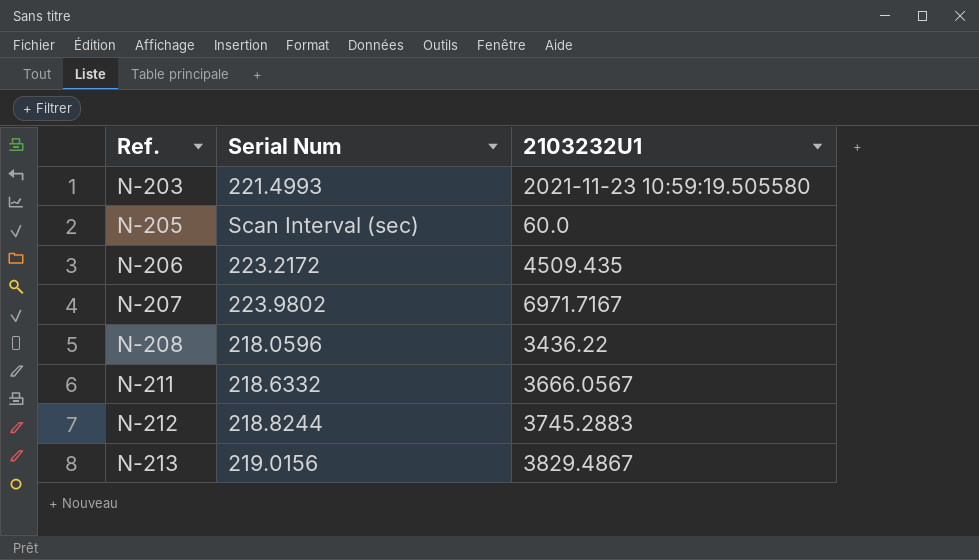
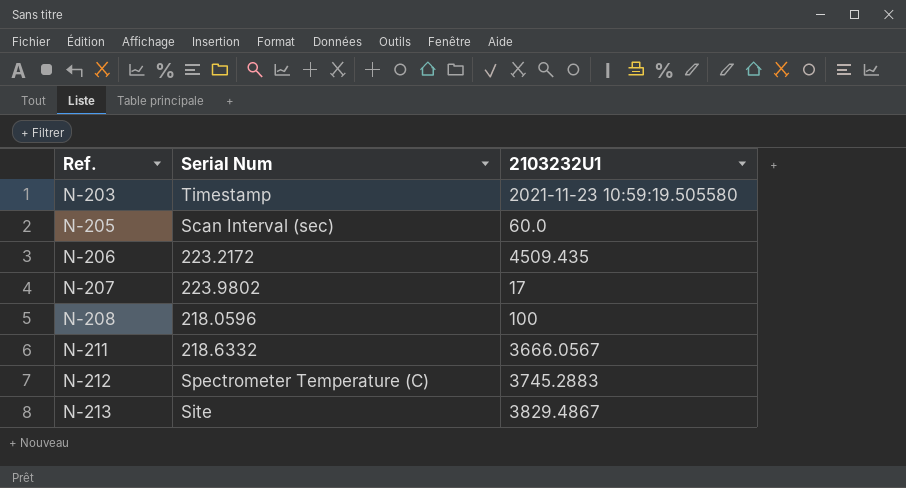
N-203 | Serial Num: 221.4993 -> Timestamp
N-207 | 2103232U1: 6971.7167 -> 17
N-208 | 2103232U1: 3436.22 -> 100
N-212 | Serial Num: 218.8244 -> Spectrometer Temperature (C)
N-213 | Serial Num: 219.0156 -> Site

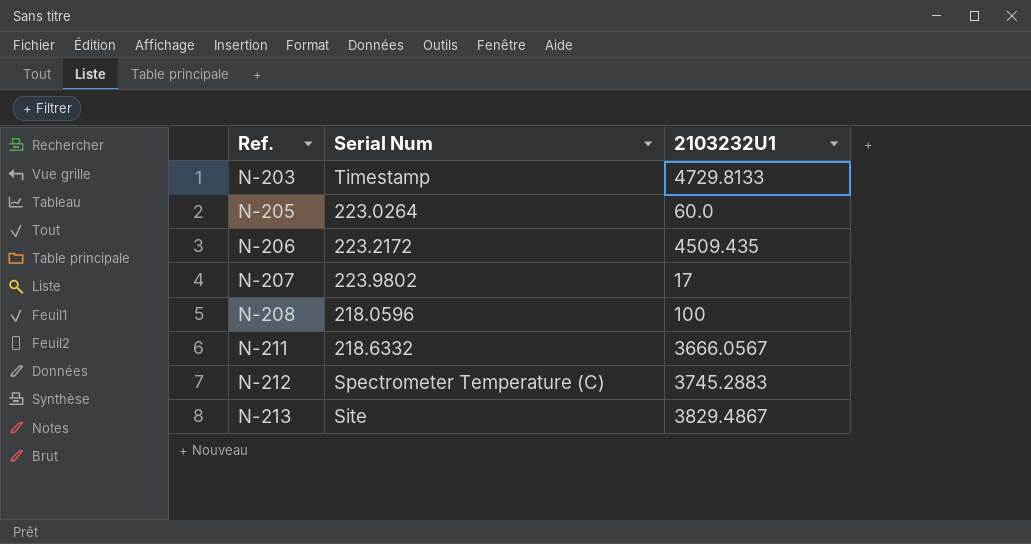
N-203 | 2103232U1: 2021-11-23 10:59:19.505580 -> 4729.8133
N-205 | Serial Num: Scan Interval (sec) -> 223.0264

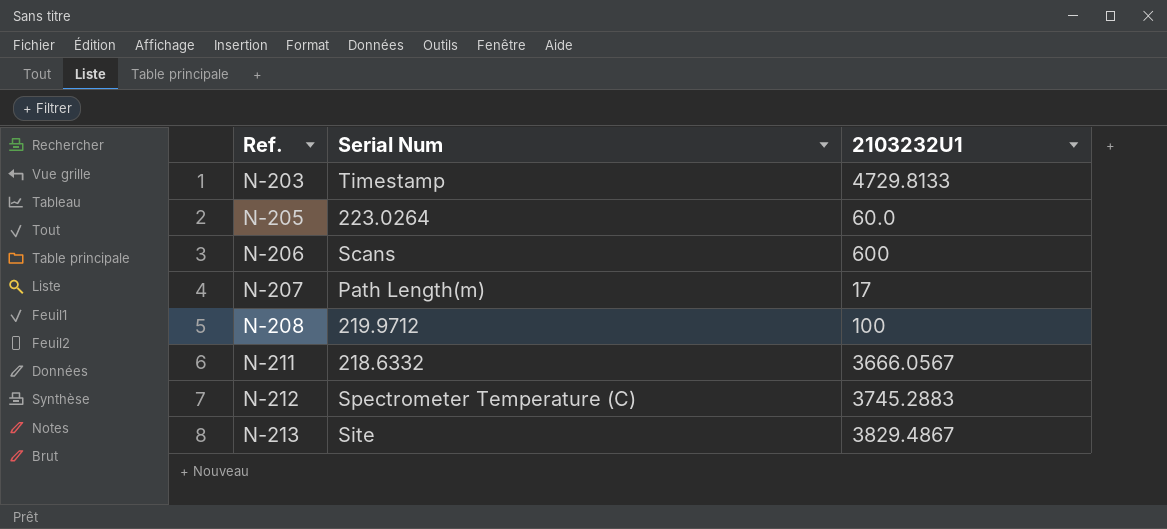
N-206 | Serial Num: 223.2172 -> Scans
N-206 | 2103232U1: 4509.435 -> 600
N-207 | Serial Num: 223.9802 -> Path Length(m)
N-208 | Serial Num: 218.0596 -> 219.9712

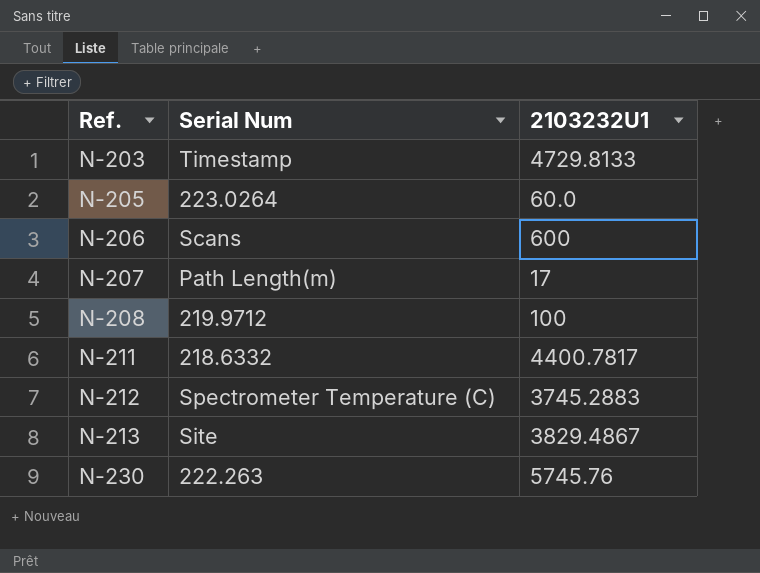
N-211 | 2103232U1: 3666.0567 -> 4400.7817
row N-230: none -> 222.263 | 5745.76

